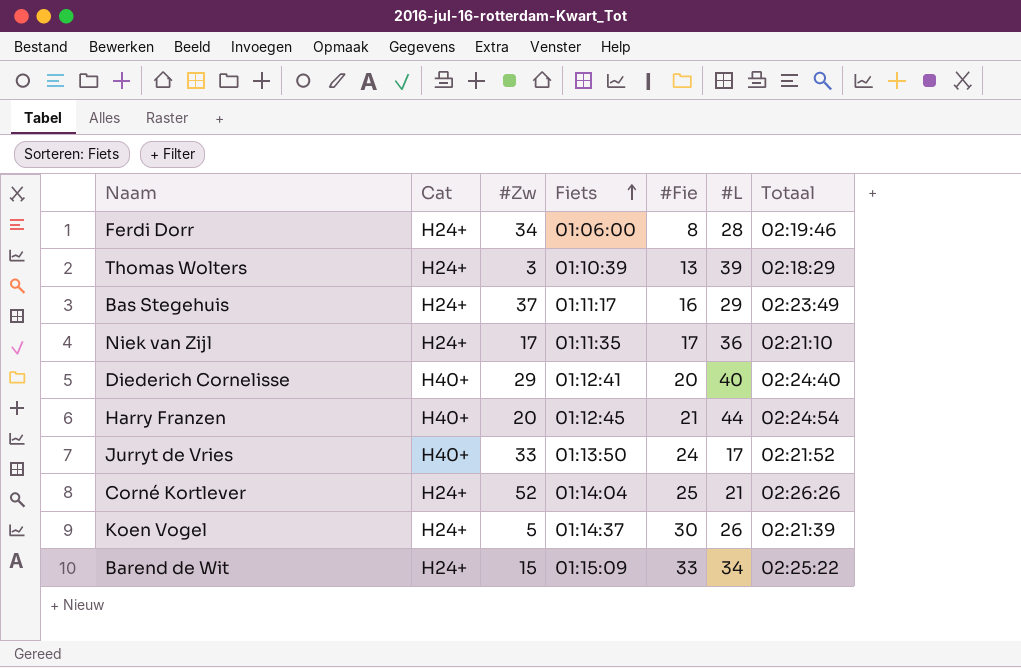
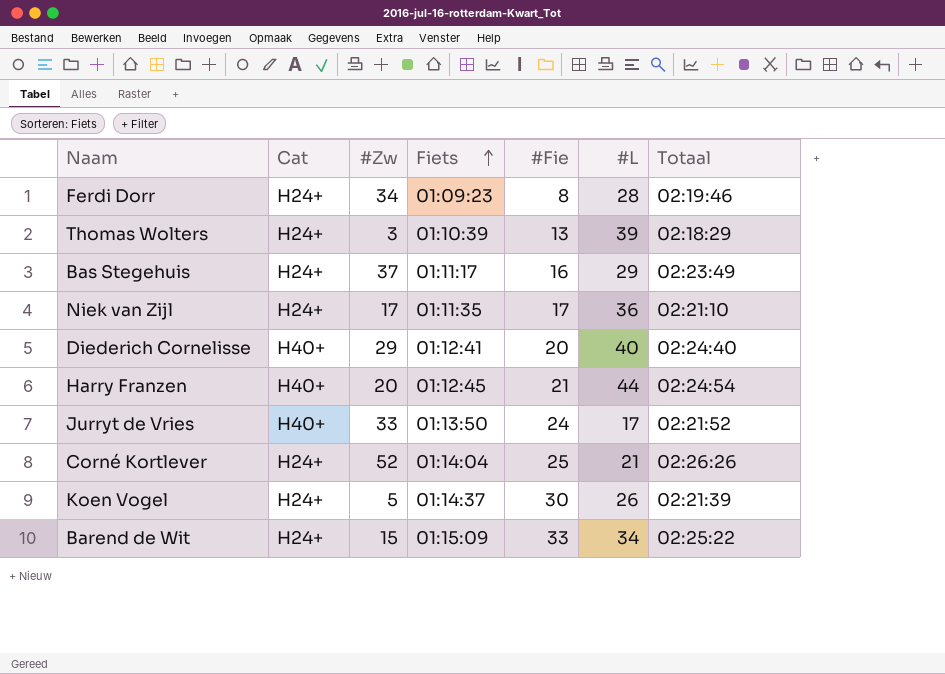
Ferdi Dorr | Fiets: 01:06:00 -> 01:09:23

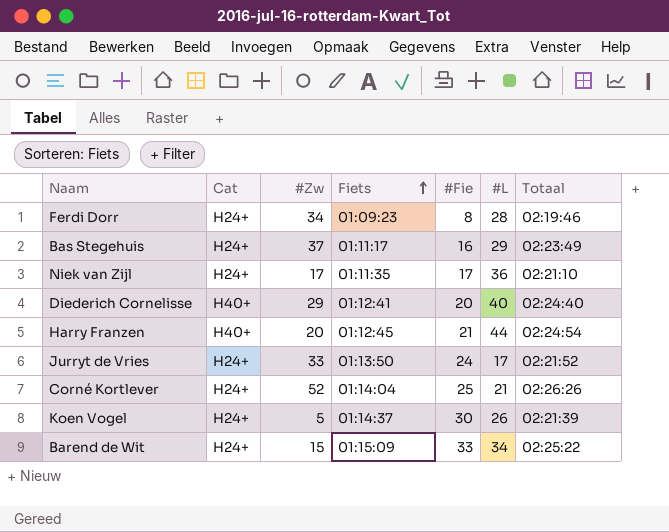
row Thomas Wolters: H24+ | 3 | 01:10:39 | 13 | 39 | 02:18:29 -> none
Jurryt de Vries | Cat: H40+ -> H24+

